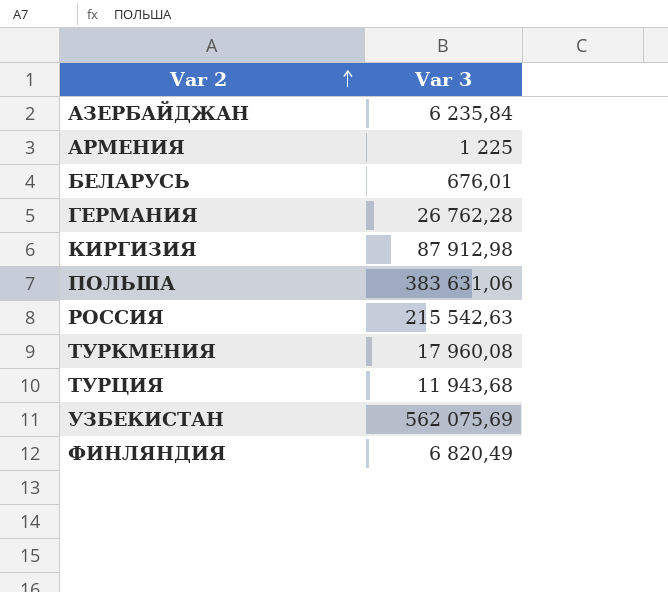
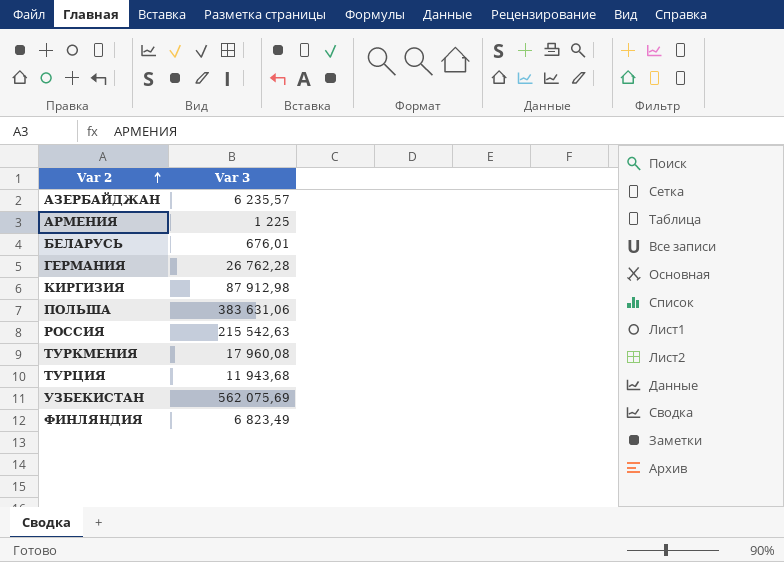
АЗЕРБАЙДЖАН | Var 3: 6 235,84 -> 6 235,57
ФИНЛЯНДИЯ | Var 3: 6 820,49 -> 6 823,49

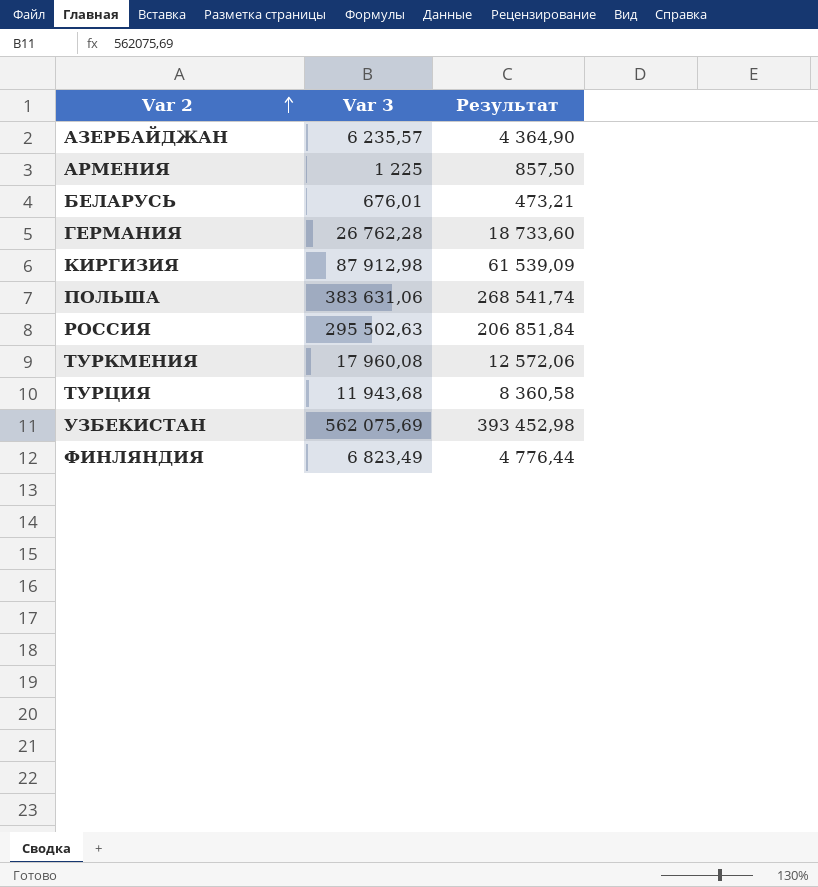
column Результат | formula: none -> [Var 3] * 0,7
РОССИЯ | Var 3: 215 542,63 -> 295 502,63

